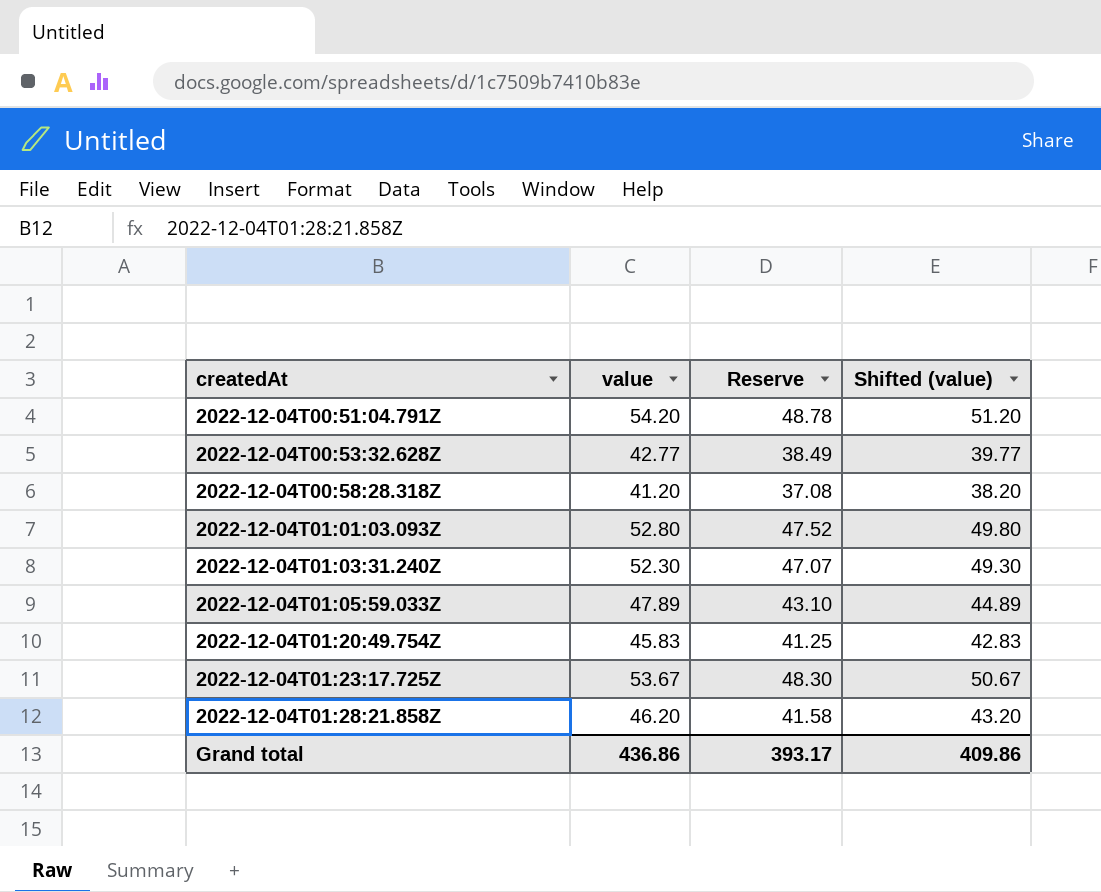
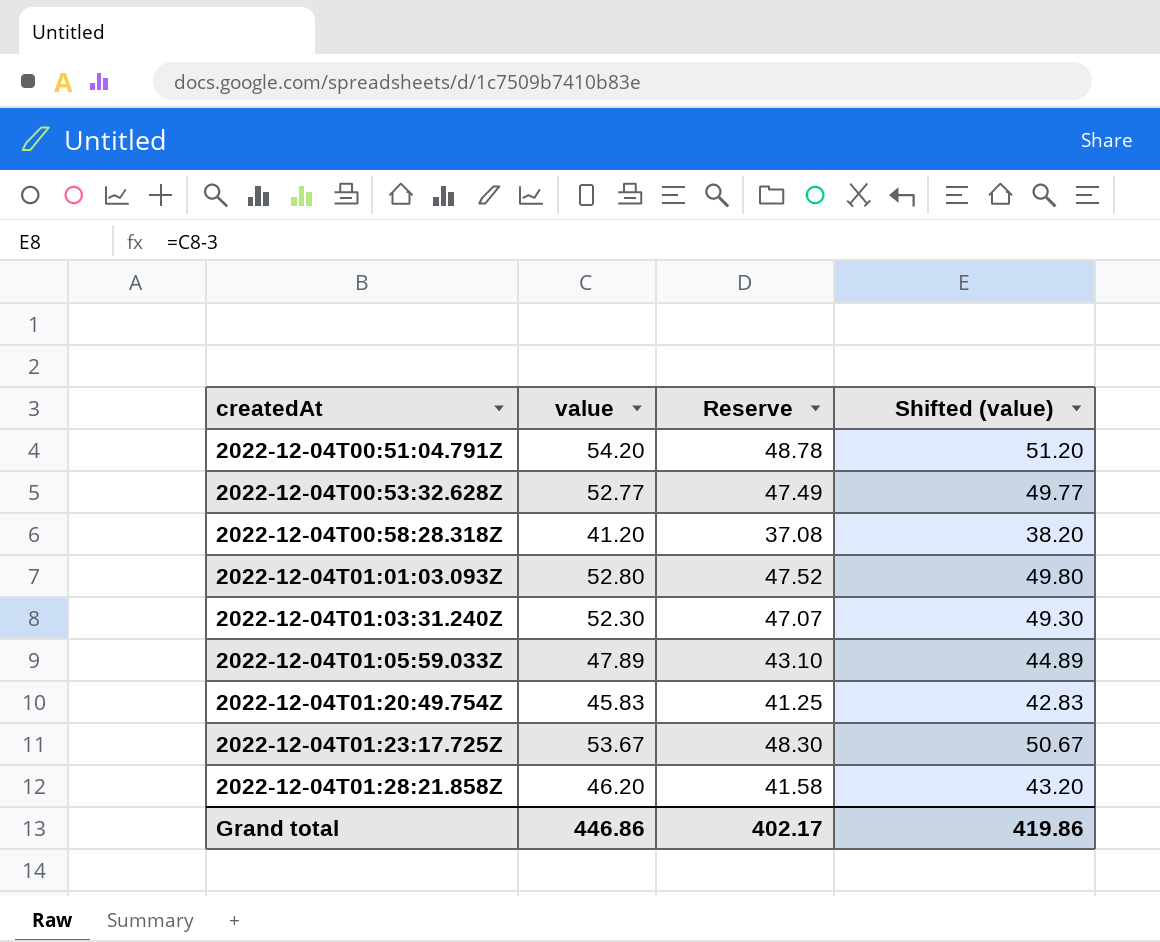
2022-12-04T00:53:32.628Z | value: 42.77 -> 52.77
2022-12-04T00:53:32.628Z | Reserve: 38.49 -> 47.49
2022-12-04T00:53:32.628Z | Shifted (value): 39.77 -> 49.77
Grand total | value: 436.86 -> 446.86
Grand total | Reserve: 393.17 -> 402.17
Grand total | Shifted (value): 409.86 -> 419.86

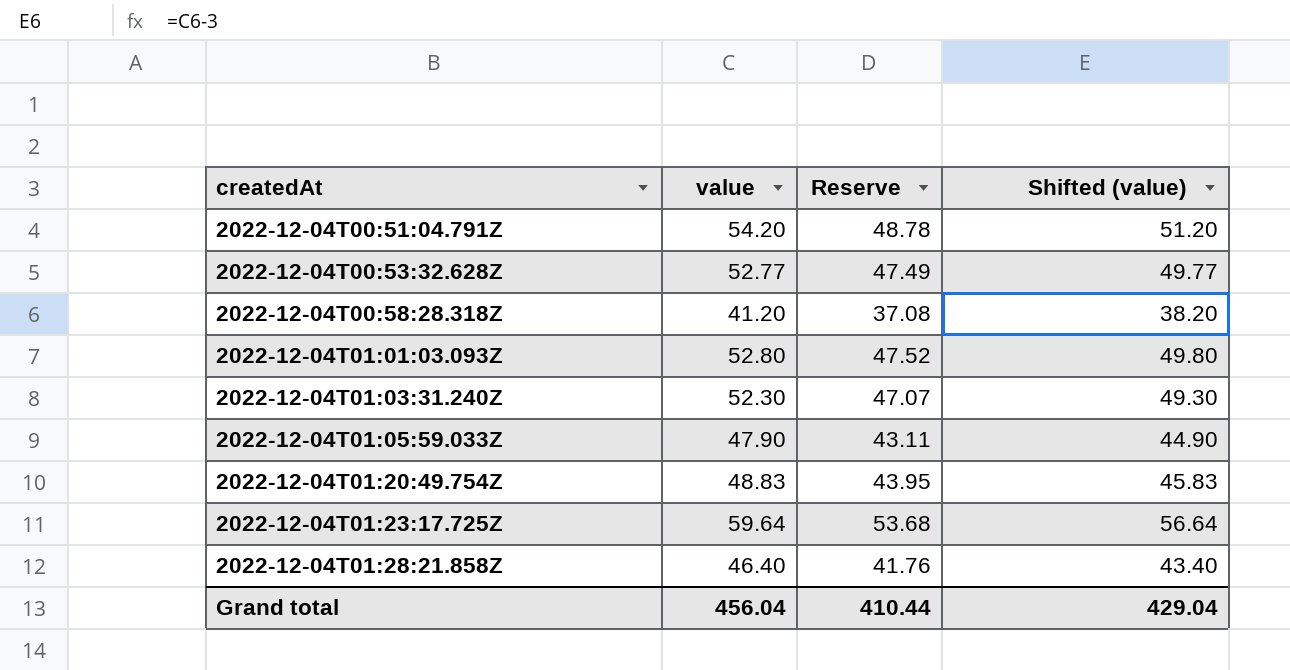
2022-12-04T01:05:59.033Z | value: 47.89 -> 47.90
2022-12-04T01:05:59.033Z | Reserve: 43.10 -> 43.11
2022-12-04T01:05:59.033Z | Shifted (value): 44.89 -> 44.90
2022-12-04T01:20:49.754Z | value: 45.83 -> 48.83
2022-12-04T01:20:49.754Z | Reserve: 41.25 -> 43.95
2022-12-04T01:20:49.754Z | Shifted (value): 42.83 -> 45.83
2022-12-04T01:23:17.725Z | value: 53.67 -> 59.64
2022-12-04T01:23:17.725Z | Reserve: 48.30 -> 53.68
2022-12-04T01:23:17.725Z | Shifted (value): 50.67 -> 56.64
2022-12-04T01:28:21.858Z | value: 46.20 -> 46.40
2022-12-04T01:28:21.858Z | Reserve: 41.58 -> 41.76
2022-12-04T01:28:21.858Z | Shifted (value): 43.20 -> 43.40
Grand total | value: 446.86 -> 456.04
Grand total | Reserve: 402.17 -> 410.44
Grand total | Shifted (value): 419.86 -> 429.04

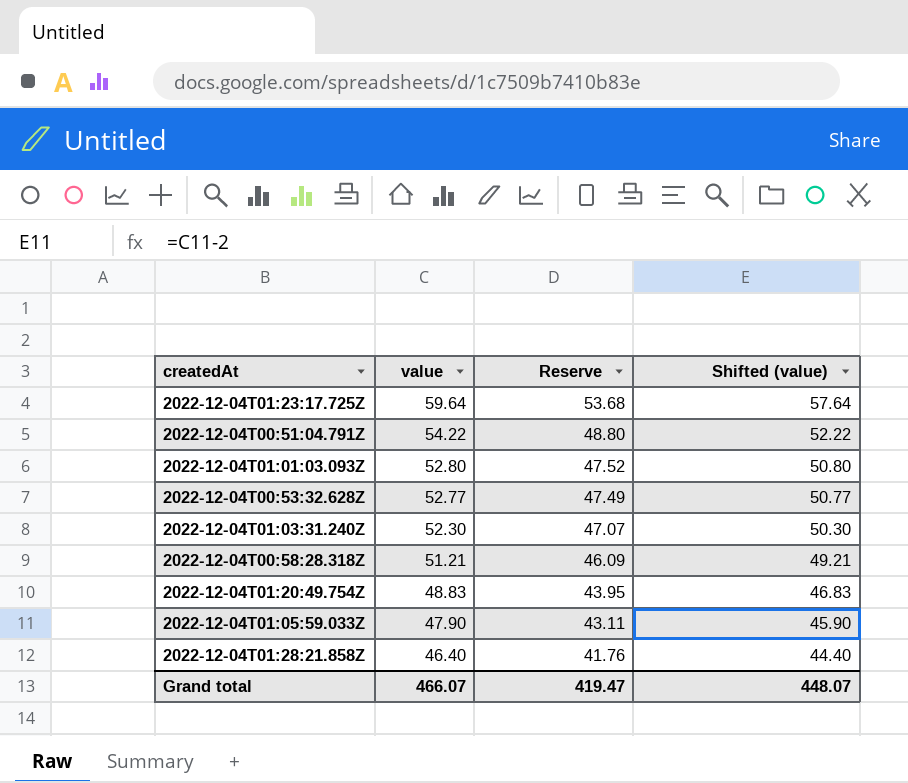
row order: createdAt ascending -> value descending
column Shifted (value) | formula: [value] - 3 -> [value] - 2
2022-12-04T00:51:04.791Z | value: 54.20 -> 54.22
2022-12-04T00:51:04.791Z | Reserve: 48.78 -> 48.80
2022-12-04T00:58:28.318Z | value: 41.20 -> 51.21
2022-12-04T00:58:28.318Z | Reserve: 37.08 -> 46.09
Grand total | value: 456.04 -> 466.07
Grand total | Reserve: 410.44 -> 419.47
Grand total | Shifted (value): 429.04 -> 448.07

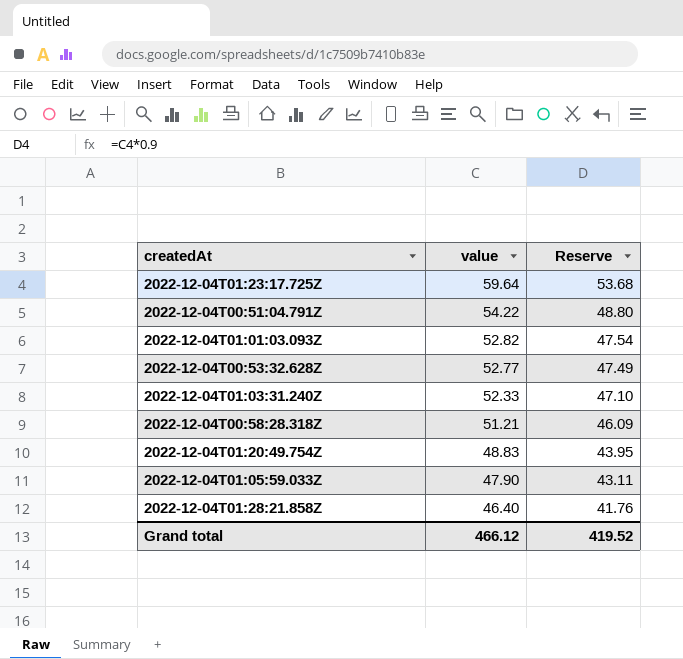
column Shifted (value) | formula: [value] - 2 -> none
2022-12-04T01:01:03.093Z | value: 52.80 -> 52.82
2022-12-04T01:01:03.093Z | Reserve: 47.52 -> 47.54
2022-12-04T01:03:31.240Z | value: 52.30 -> 52.33
2022-12-04T01:03:31.240Z | Reserve: 47.07 -> 47.10
Grand total | value: 466.07 -> 466.12
Grand total | Reserve: 419.47 -> 419.52

